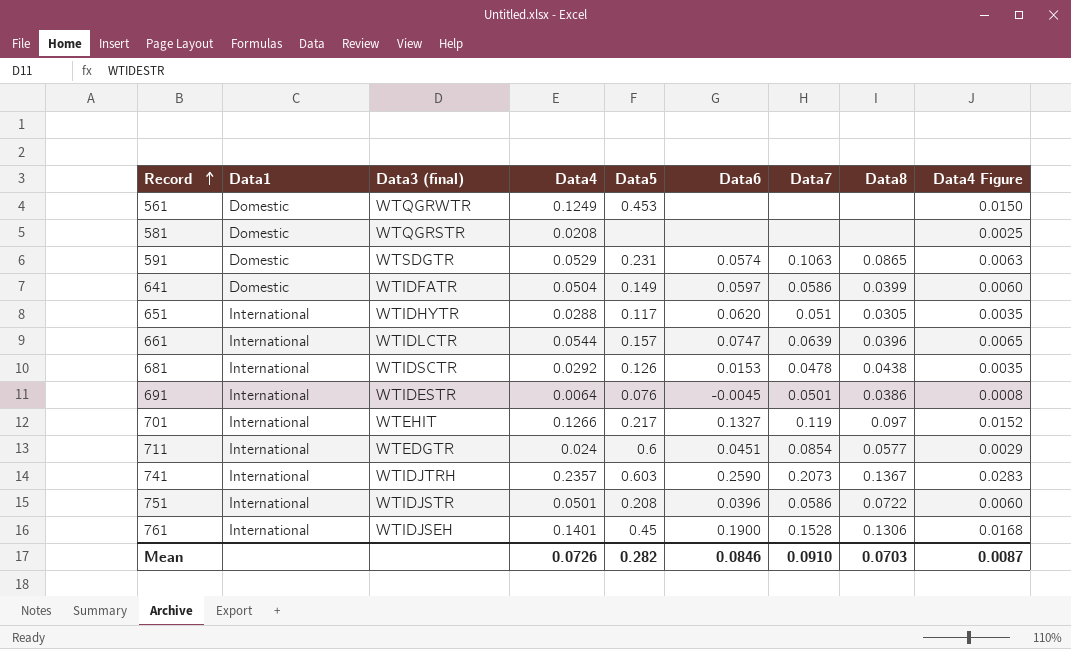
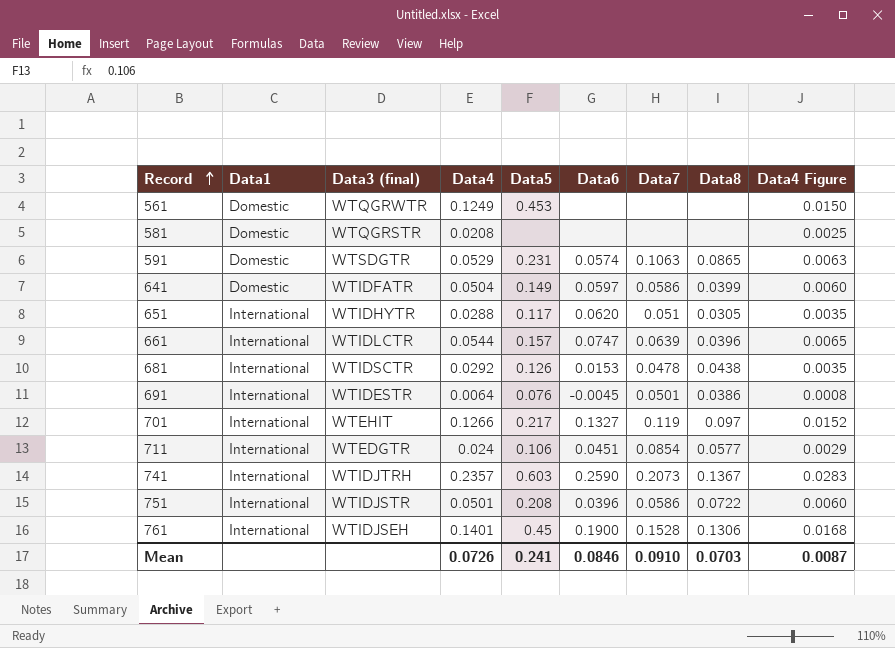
711 | Data5: 0.6 -> 0.106
Mean | Data5: 0.282 -> 0.241

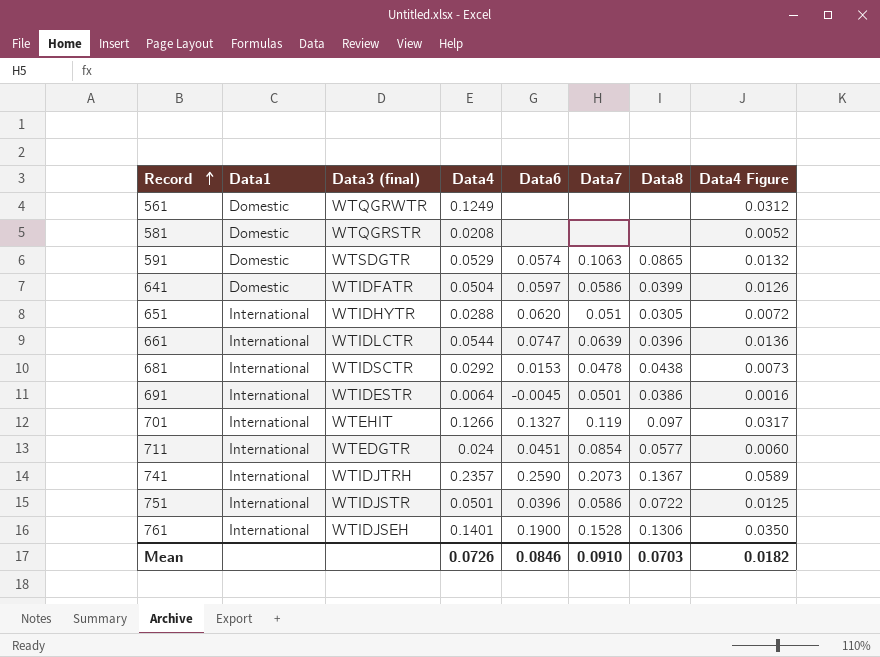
column Data5 | position: 5 -> none
column Data4 Figure | formula: [Data4] * 0.12 -> [Data4] * 0.25
Mean | Data4 Figure: 0.0087 -> 0.0182

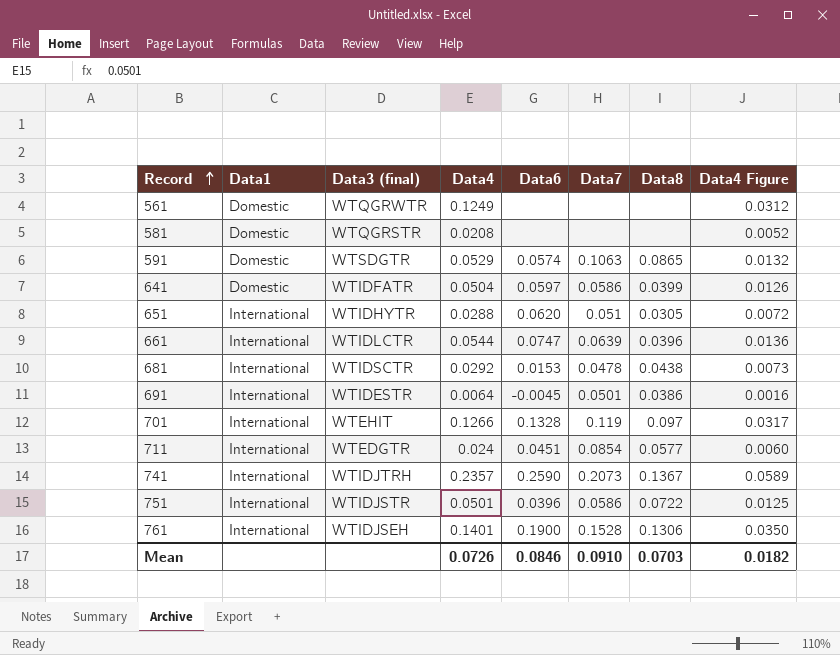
701 | Data6: 0.1327 -> 0.1328

